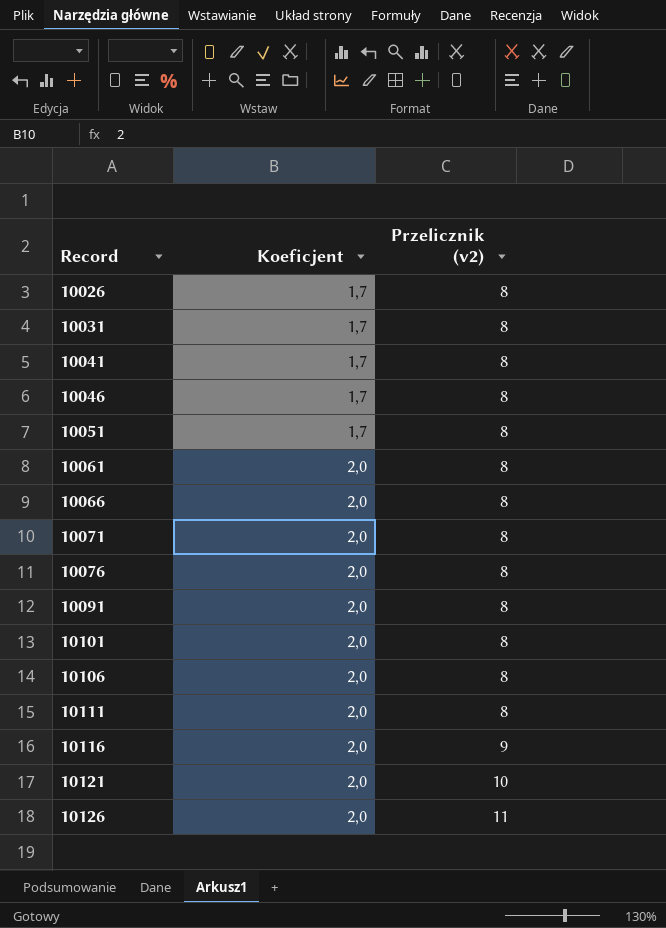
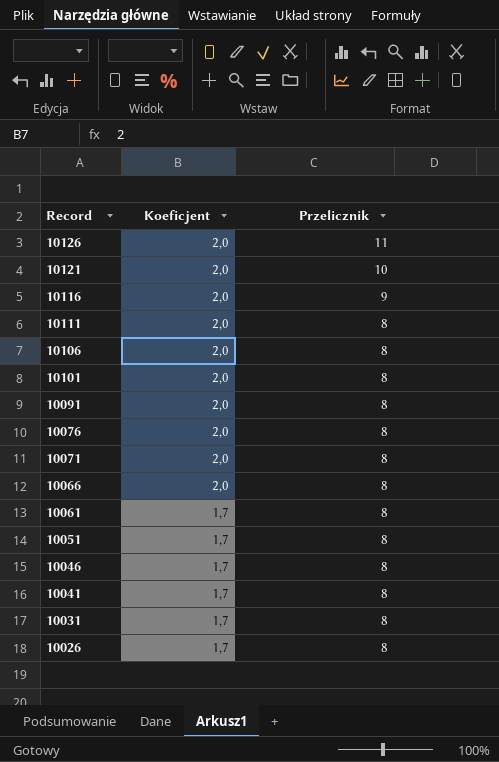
row order: Record ascending -> Record descending
column name: Przelicznik (v2) -> Przelicznik
10061 | Koeficjent: 2,0 -> 1,7

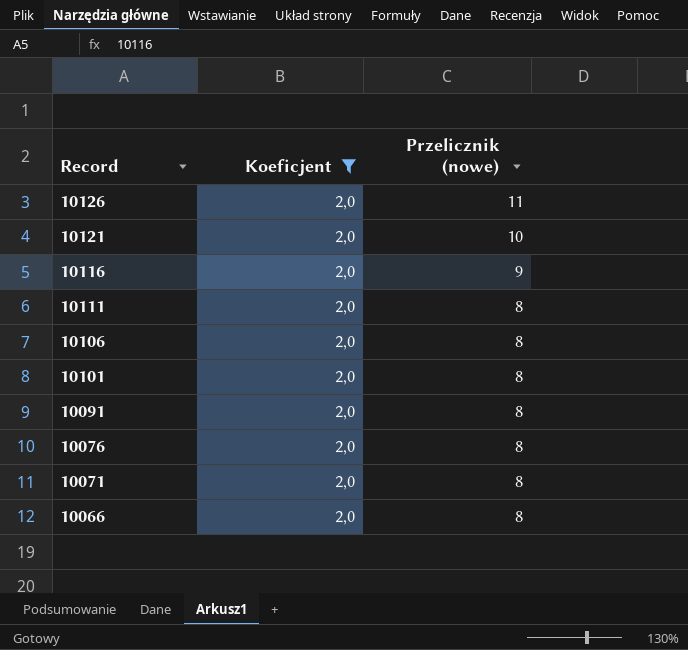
filter: none -> Koeficjent = 2,0
column name: Przelicznik -> Przelicznik (nowe)

